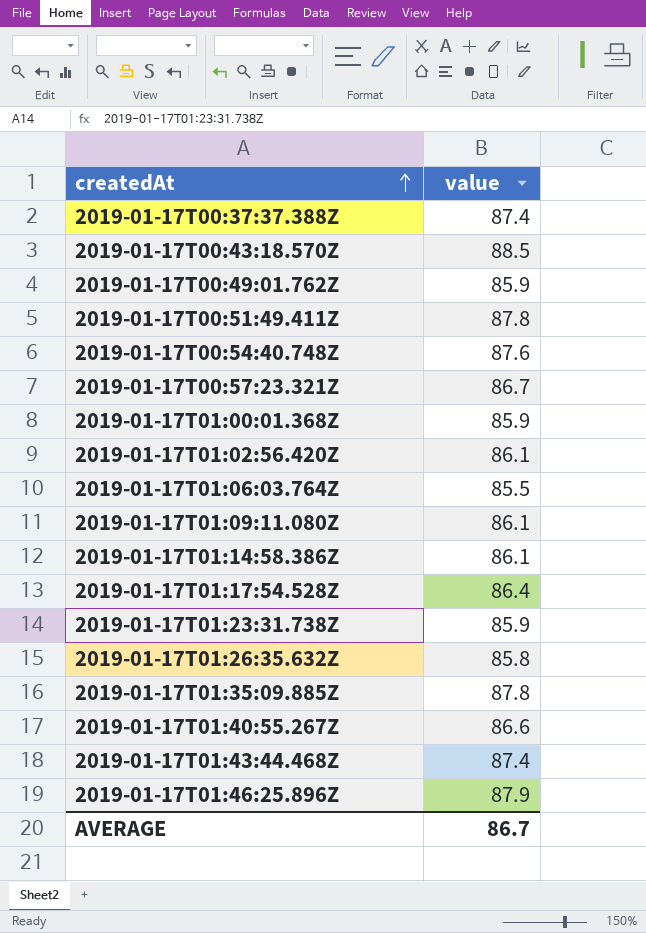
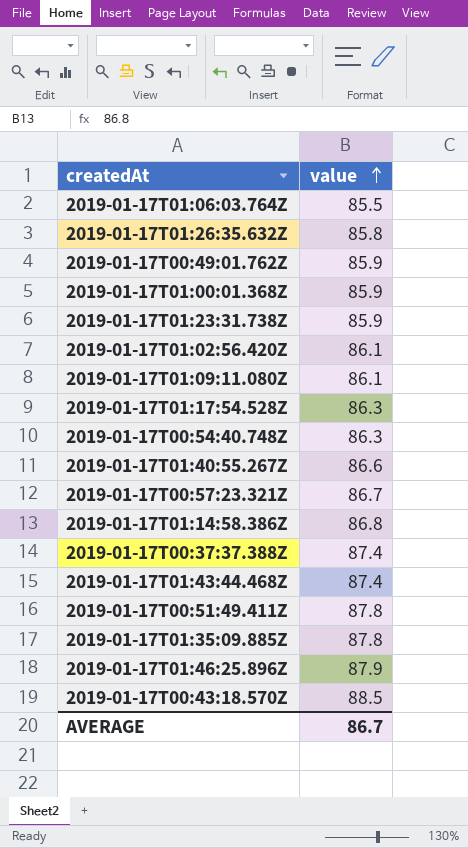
row order: createdAt ascending -> value ascending
2019-01-17T01:17:54.528Z | value: 86.4 -> 86.3
2019-01-17T00:54:40.748Z | value: 87.6 -> 86.3
2019-01-17T01:14:58.386Z | value: 86.1 -> 86.8

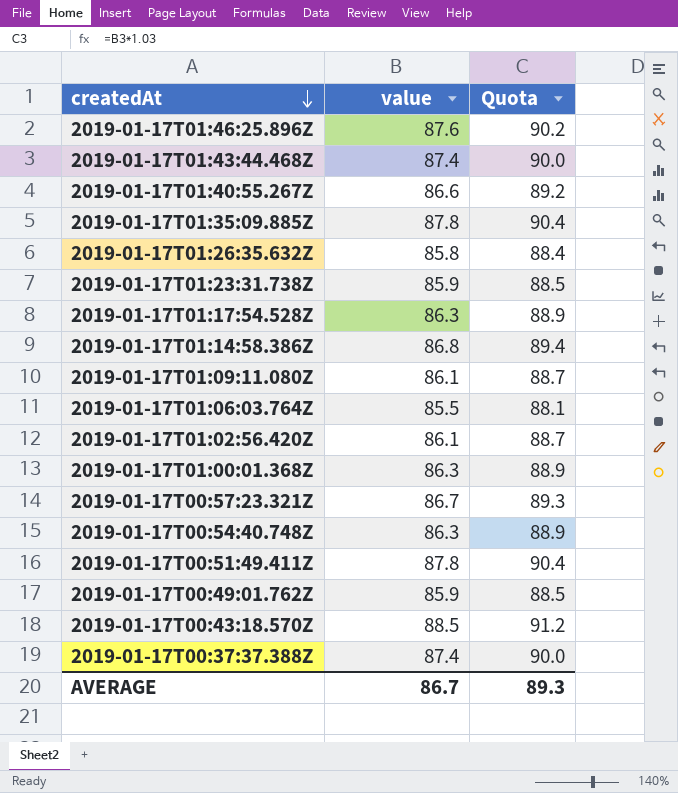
row order: value ascending -> createdAt descending
column Quota | formula: none -> [value] * 1.03
2019-01-17T01:46:25.896Z | value: 87.9 -> 87.6
2019-01-17T01:00:01.368Z | value: 85.9 -> 86.3

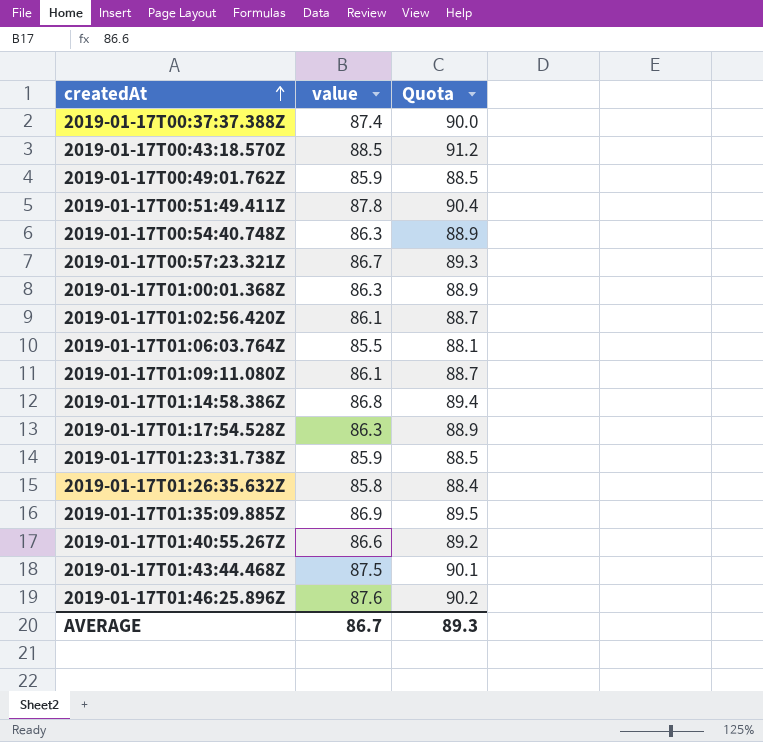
row order: createdAt descending -> createdAt ascending
2019-01-17T01:35:09.885Z | value: 87.8 -> 86.9
2019-01-17T01:35:09.885Z | Quota: 90.4 -> 89.5
2019-01-17T01:43:44.468Z | value: 87.4 -> 87.5
2019-01-17T01:43:44.468Z | Quota: 90.0 -> 90.1

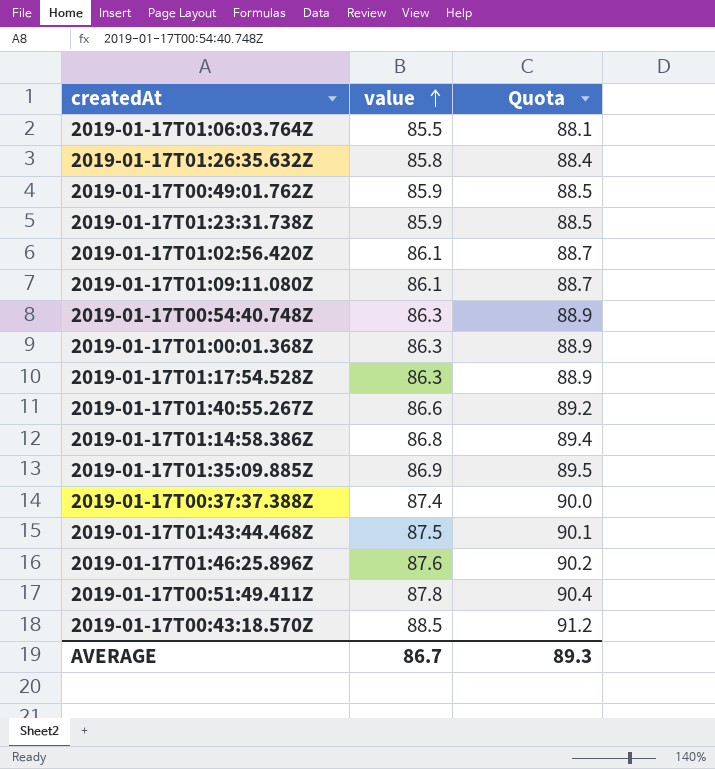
row order: createdAt ascending -> value ascending
row 2019-01-17T00:57:23.321Z: 86.7 | 89.3 -> none

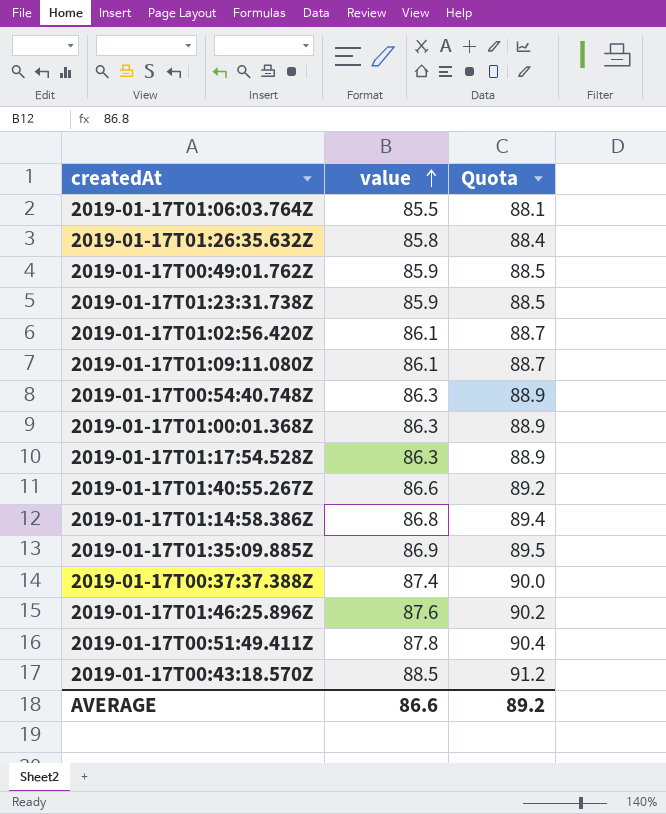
row 2019-01-17T01:43:44.468Z: 87.5 | 90.1 -> none
AVERAGE | value: 86.7 -> 86.6
AVERAGE | Quota: 89.3 -> 89.2

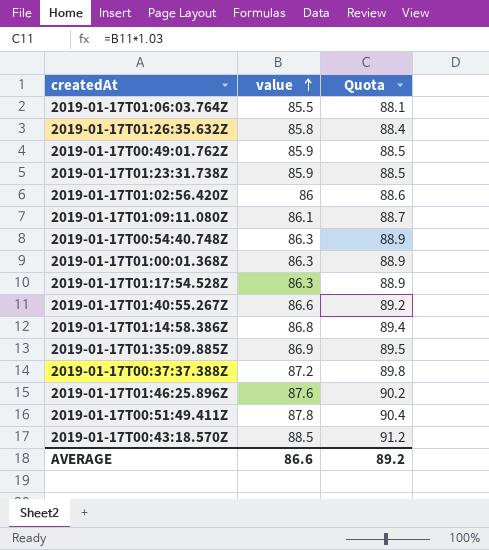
2019-01-17T01:02:56.420Z | value: 86.1 -> 86
2019-01-17T01:02:56.420Z | Quota: 88.7 -> 88.6
2019-01-17T00:37:37.388Z | value: 87.4 -> 87.2
2019-01-17T00:37:37.388Z | Quota: 90.0 -> 89.8

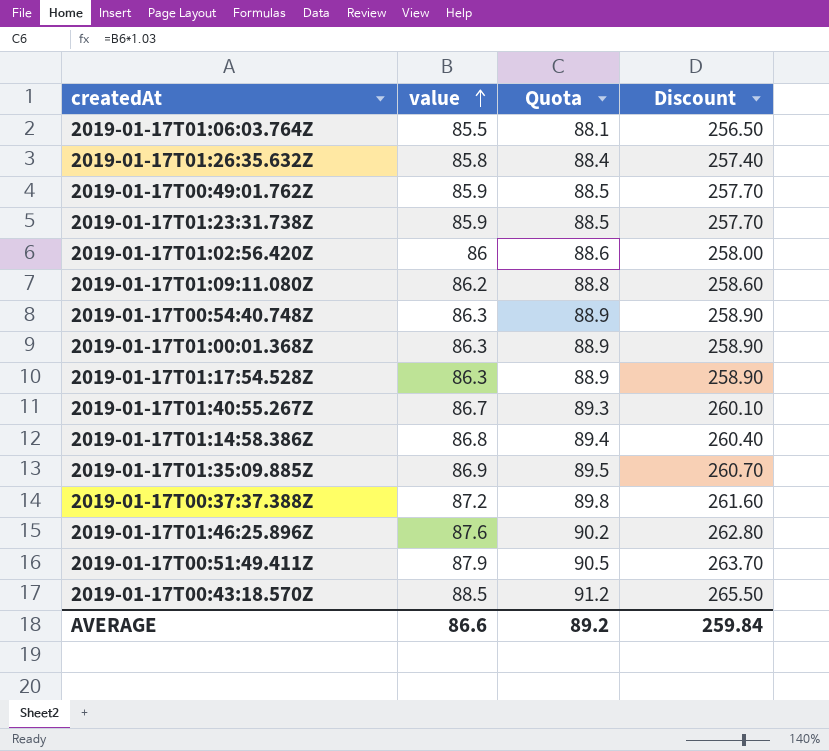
column Discount | formula: none -> [value] * 3
2019-01-17T01:09:11.080Z | value: 86.1 -> 86.2
2019-01-17T01:09:11.080Z | Quota: 88.7 -> 88.8
2019-01-17T01:40:55.267Z | value: 86.6 -> 86.7
2019-01-17T01:40:55.267Z | Quota: 89.2 -> 89.3
2019-01-17T00:51:49.411Z | value: 87.8 -> 87.9
2019-01-17T00:51:49.411Z | Quota: 90.4 -> 90.5

